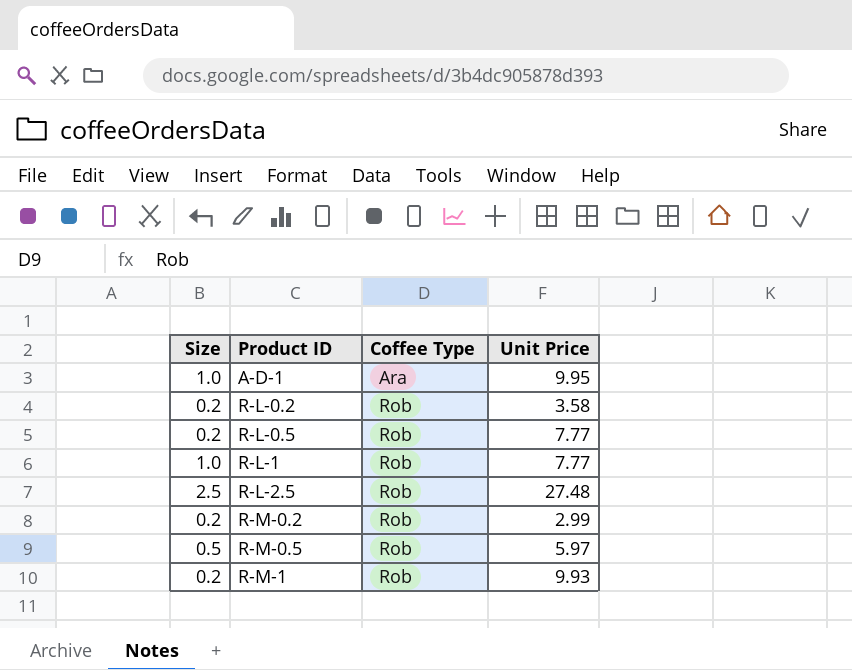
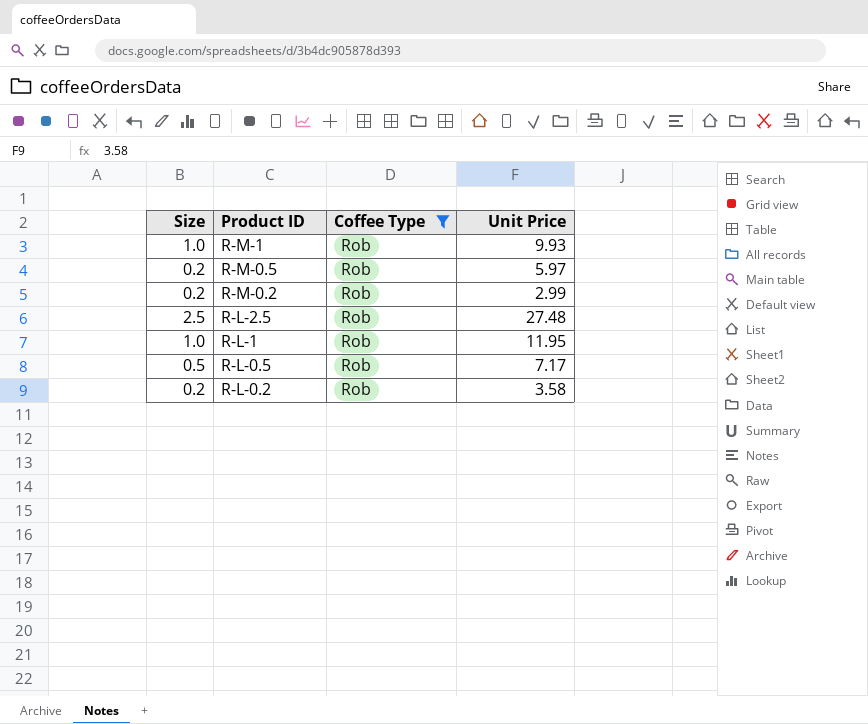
filter: none -> Coffee Type = Rob
row order: Product ID ascending -> Product ID descending
R-M-1 | Size: 0.2 -> 1.0
R-M-0.5 | Size: 0.5 -> 0.2
R-L-1 | Unit Price: 7.77 -> 11.95
R-L-0.5 | Size: 0.2 -> 0.5
R-L-0.5 | Unit Price: 7.77 -> 7.17

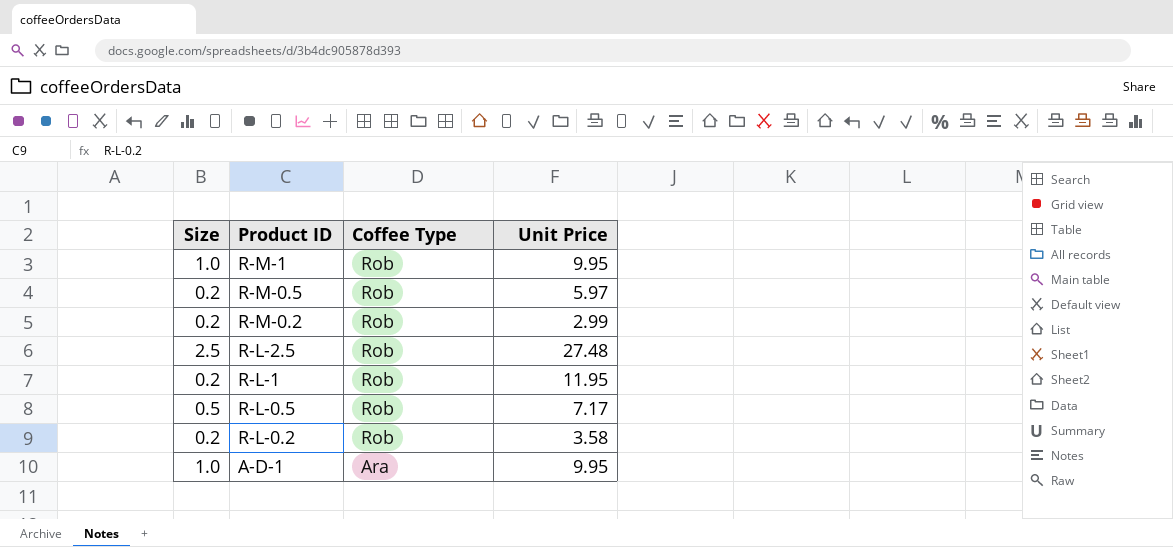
filter: Coffee Type = Rob -> none
R-M-1 | Unit Price: 9.93 -> 9.95
R-L-1 | Size: 1.0 -> 0.2

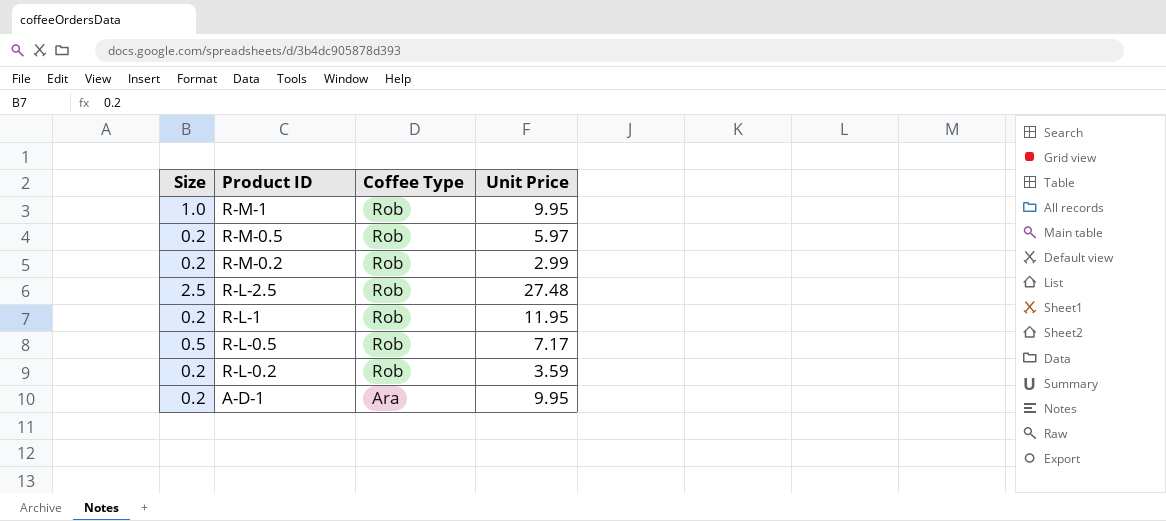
R-L-0.2 | Unit Price: 3.58 -> 3.59
A-D-1 | Size: 1.0 -> 0.2

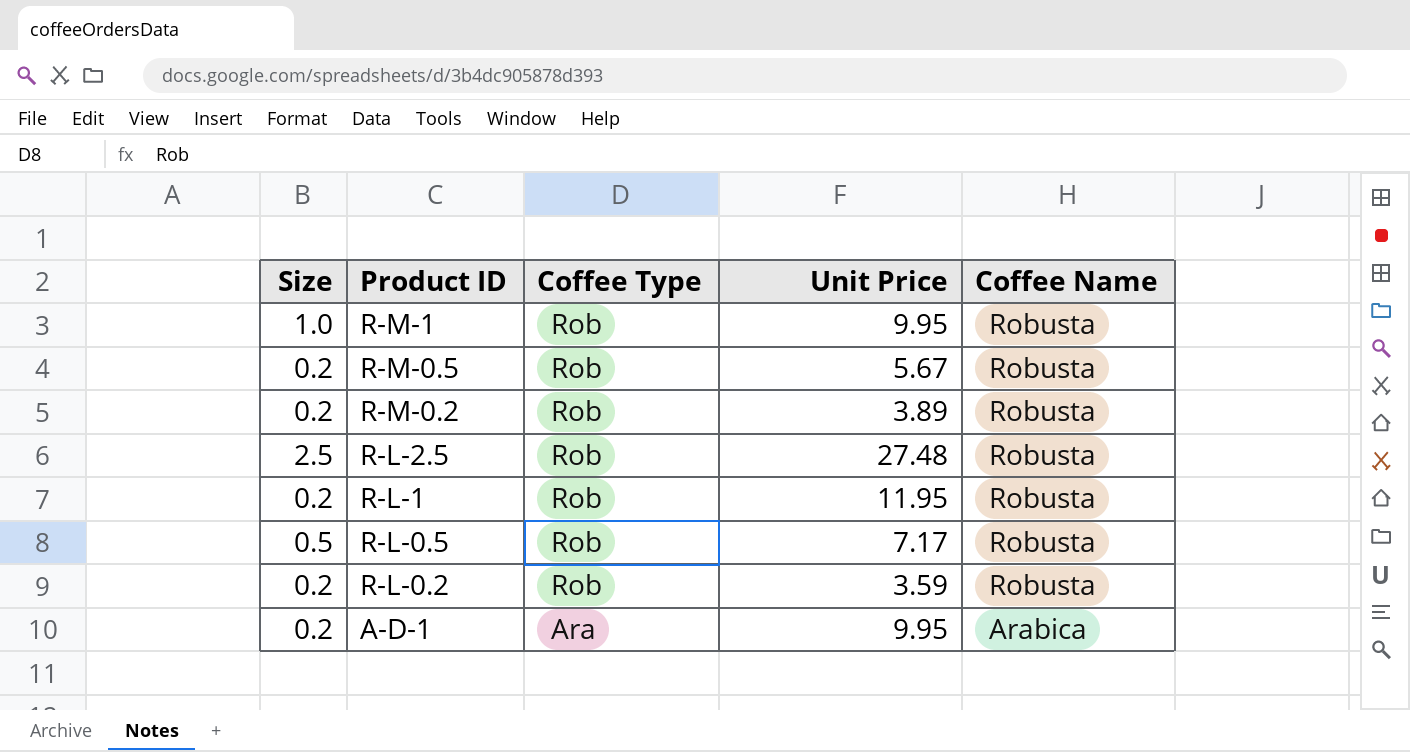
column Coffee Name | position: none -> 5
R-M-0.5 | Unit Price: 5.97 -> 5.67
R-M-0.2 | Unit Price: 2.99 -> 3.89

